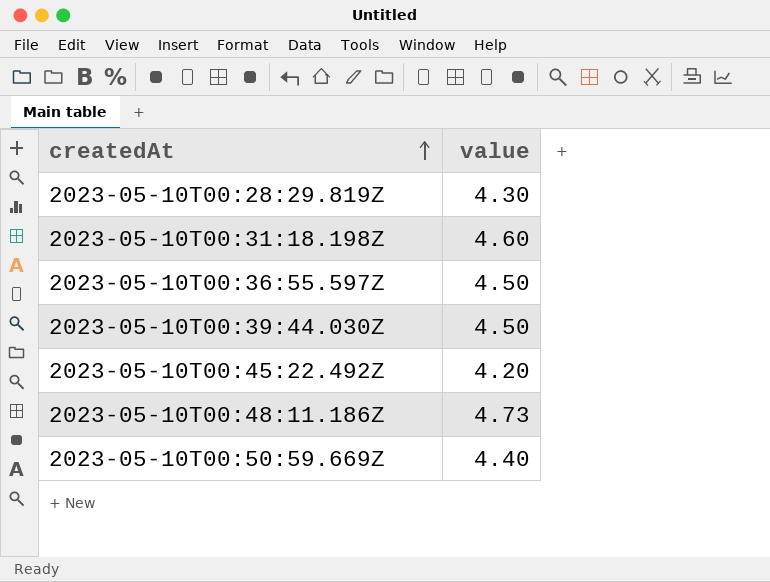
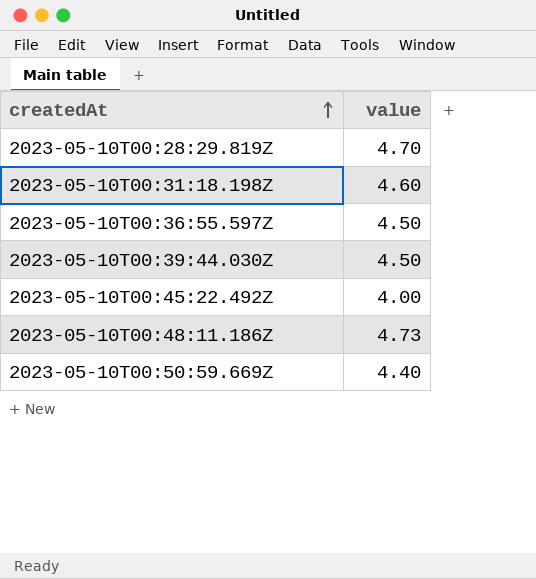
2023-05-10T00:28:29.819Z | value: 4.30 -> 4.70
2023-05-10T00:45:22.492Z | value: 4.20 -> 4.00

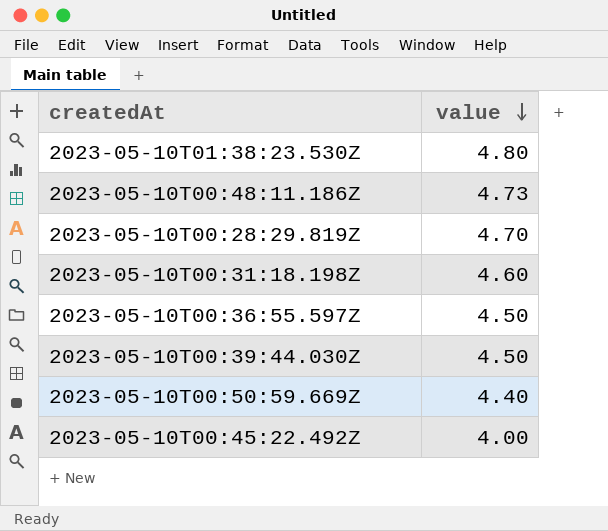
row order: createdAt ascending -> value descending
row 2023-05-10T01:38:23.530Z: none -> 4.80

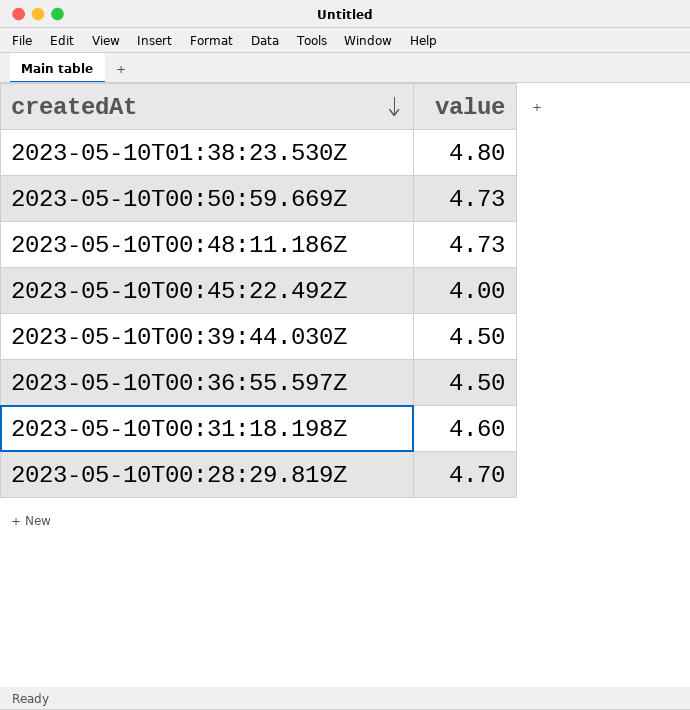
row order: value descending -> createdAt descending
2023-05-10T00:50:59.669Z | value: 4.40 -> 4.73

